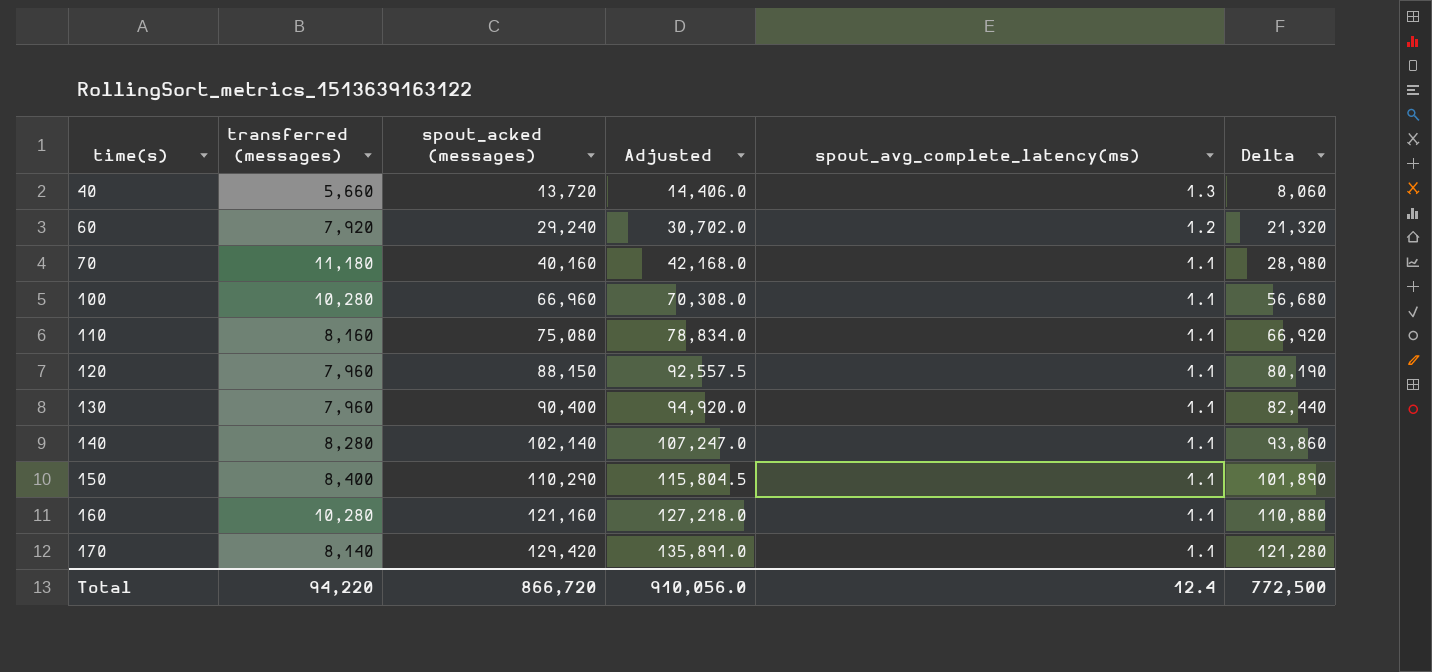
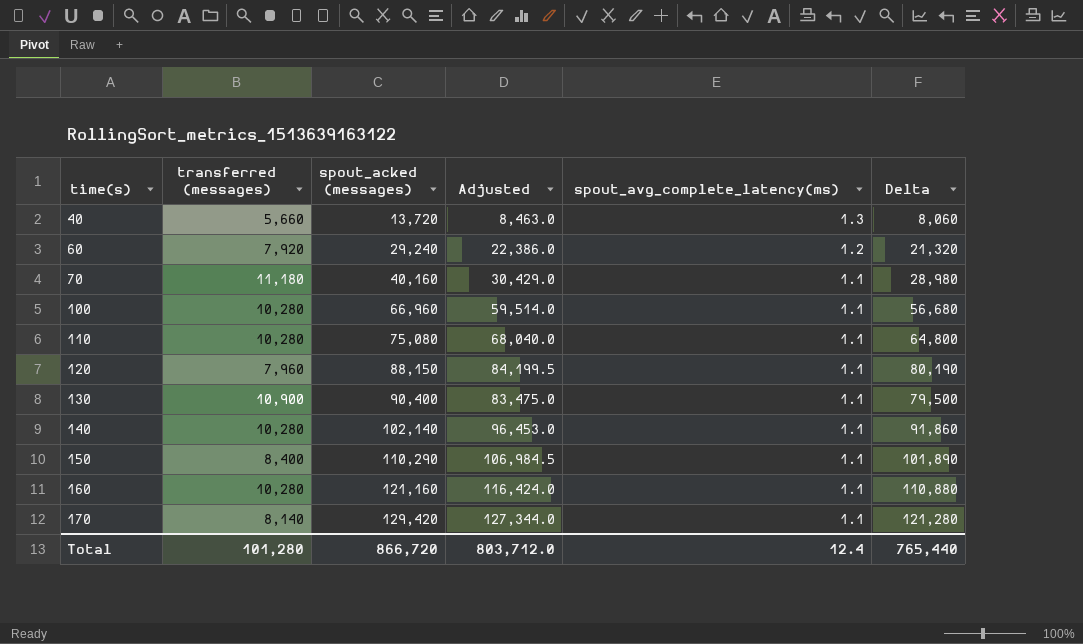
column Adjusted | formula: [spout_acked (messages)] * 1.05 -> [Delta] * 1.05
110 | transferred (messages): 8,160 -> 10,280
110 | Delta: 66,920 -> 64,800
130 | transferred (messages): 7,960 -> 10,900
130 | Delta: 82,440 -> 79,500
140 | transferred (messages): 8,280 -> 10,280
140 | Delta: 93,860 -> 91,860
Total | transferred (messages): 94,220 -> 101,280
Total | Adjusted: 910,056.0 -> 803,712.0
Total | Delta: 772,500 -> 765,440

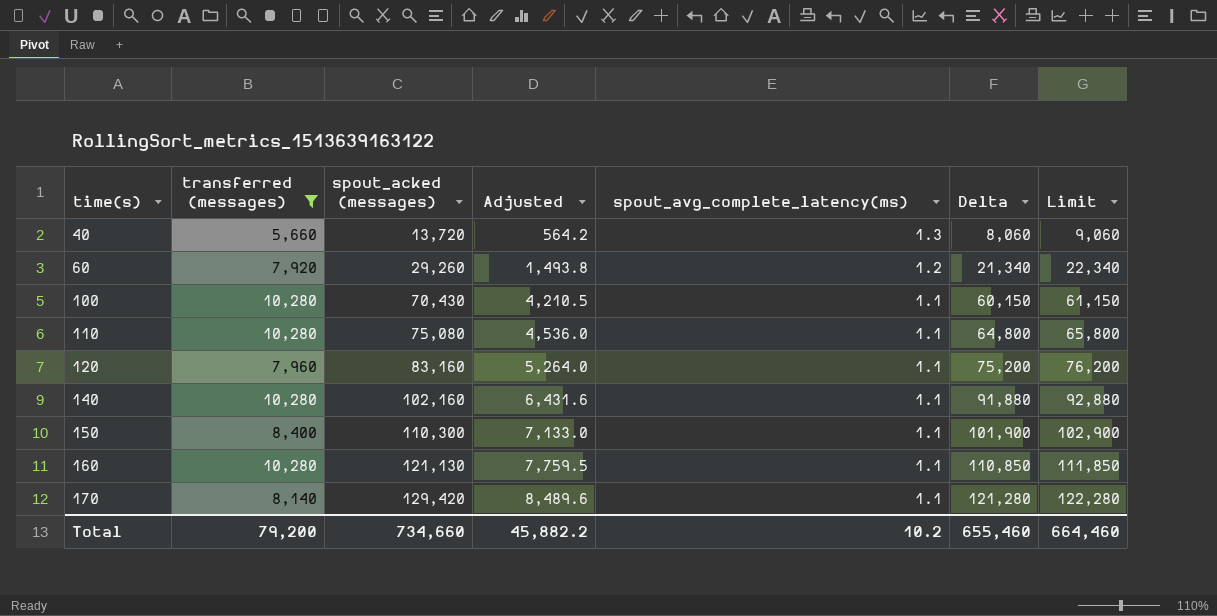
filter: none -> transferred (messages) <= 10,280
column Adjusted | formula: [Delta] * 1.05 -> [Delta] * 0.07
column Limit | formula: none -> [Delta] + 1000
60 | spout_acked (messages): 29,240 -> 29,260
60 | Delta: 21,320 -> 21,340
100 | spout_acked (messages): 66,960 -> 70,430
100 | Delta: 56,680 -> 60,150
120 | spout_acked (messages): 88,150 -> 83,160
120 | Delta: 80,190 -> 75,200
140 | spout_acked (messages): 102,140 -> 102,160
140 | Delta: 91,860 -> 91,880
150 | spout_acked (messages): 110,290 -> 110,300
150 | Delta: 101,890 -> 101,900
160 | spout_acked (messages): 121,160 -> 121,130
160 | Delta: 110,880 -> 110,850
Total | transferred (messages): 101,280 -> 79,200
Total | spout_acked (messages): 866,720 -> 734,660
Total | Adjusted: 803,712.0 -> 45,882.2
Total | spout_avg_complete_latency(ms): 12.4 -> 10.2
Total | Delta: 765,440 -> 655,460

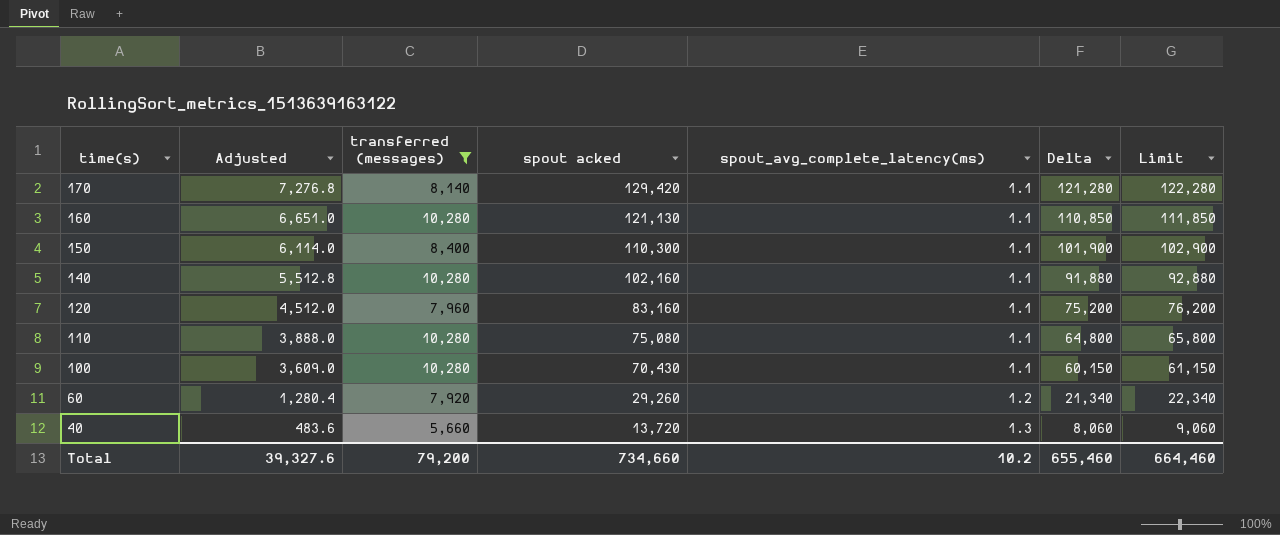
row order: time(s) ascending -> time(s) descending
column Adjusted | formula: [Delta] * 0.07 -> [Delta] * 0.06
column Adjusted | position: 4 -> 2
column name: spout_acked (messages) -> spout acked
Total | Adjusted: 45,882.2 -> 39,327.6

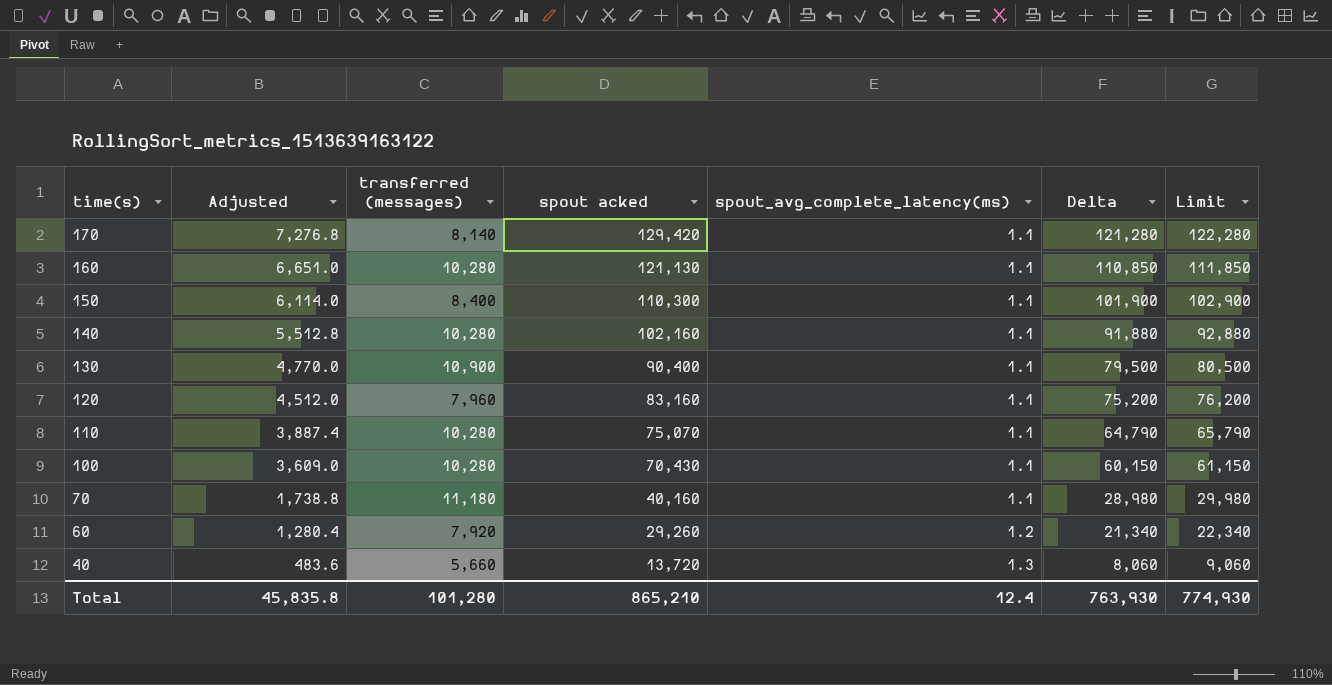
filter: transferred (messages) <= 10,280 -> none
110 | Adjusted: 3,888.0 -> 3,887.4
110 | spout acked: 75,080 -> 75,070
110 | Delta: 64,800 -> 64,790
110 | Limit: 65,800 -> 65,790
Total | Adjusted: 39,327.6 -> 45,835.8
Total | transferred (messages): 79,200 -> 101,280
Total | spout acked: 734,660 -> 865,210
Total | spout_avg_complete_latency(ms): 10.2 -> 12.4
Total | Delta: 655,460 -> 763,930
Total | Limit: 664,460 -> 774,930

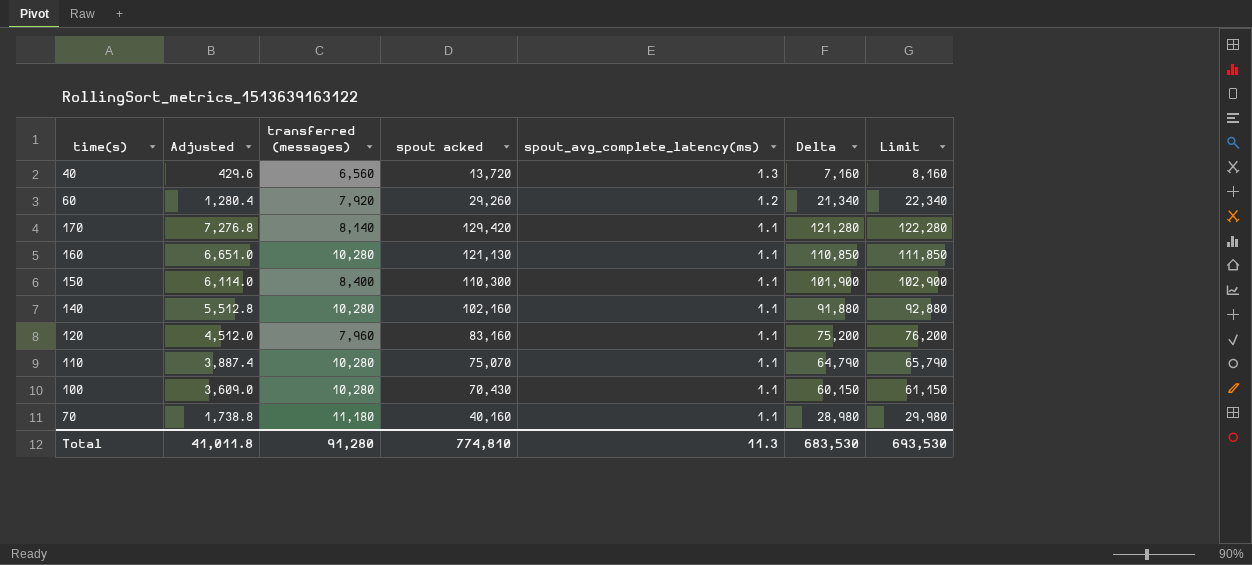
row order: time(s) descending -> spout_avg_complete_latency(ms) descending
row 130: 4,770.0 | 10,900 | 90,400 | 1.1 | 79,500 | 80,500 -> none
40 | Adjusted: 483.6 -> 429.6
40 | transferred (messages): 5,660 -> 6,560
40 | Delta: 8,060 -> 7,160
40 | Limit: 9,060 -> 8,160
Total | Adjusted: 45,835.8 -> 41,011.8
Total | transferred (messages): 101,280 -> 91,280
Total | spout acked: 865,210 -> 774,810
Total | spout_avg_complete_latency(ms): 12.4 -> 11.3
Total | Delta: 763,930 -> 683,530
Total | Limit: 774,930 -> 693,530

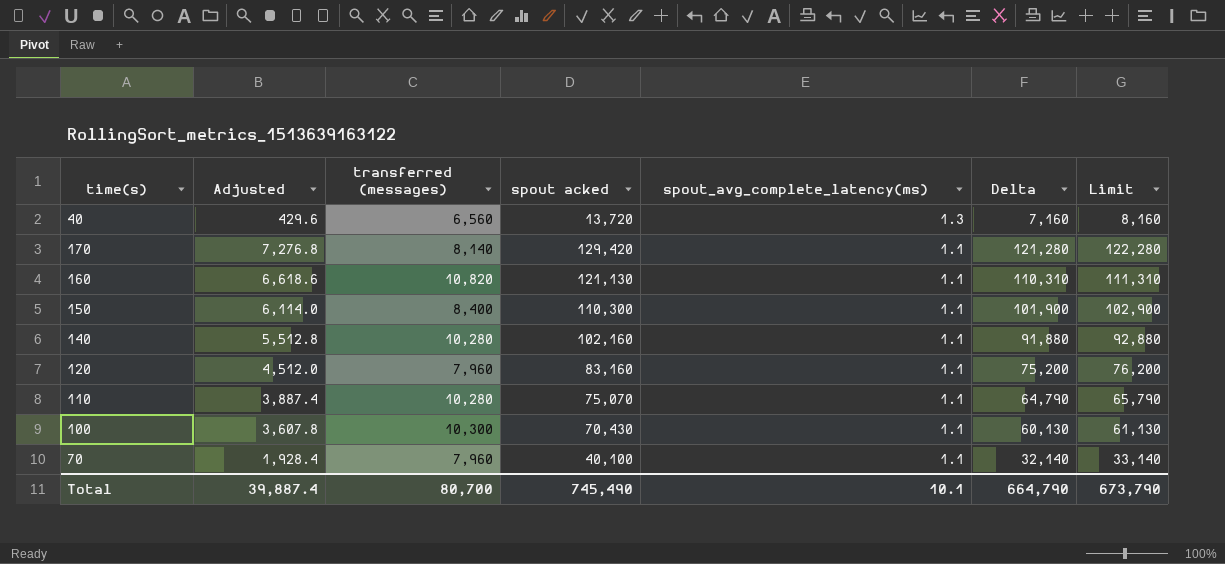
row 60: 1,280.4 | 7,920 | 29,260 | 1.2 | 21,340 | 22,340 -> none
160 | Adjusted: 6,651.0 -> 6,618.6
160 | transferred (messages): 10,280 -> 10,820
160 | Delta: 110,850 -> 110,310
160 | Limit: 111,850 -> 111,310
100 | Adjusted: 3,609.0 -> 3,607.8
100 | transferred (messages): 10,280 -> 10,300
100 | Delta: 60,150 -> 60,130
100 | Limit: 61,150 -> 61,130
70 | Adjusted: 1,738.8 -> 1,928.4
70 | transferred (messages): 11,180 -> 7,960
70 | spout acked: 40,160 -> 40,100
70 | Delta: 28,980 -> 32,140
70 | Limit: 29,980 -> 33,140
Total | Adjusted: 41,011.8 -> 39,887.4
Total | transferred (messages): 91,280 -> 80,700
Total | spout acked: 774,810 -> 745,490
Total | spout_avg_complete_latency(ms): 11.3 -> 10.1
Total | Delta: 683,530 -> 664,790
Total | Limit: 693,530 -> 673,790

